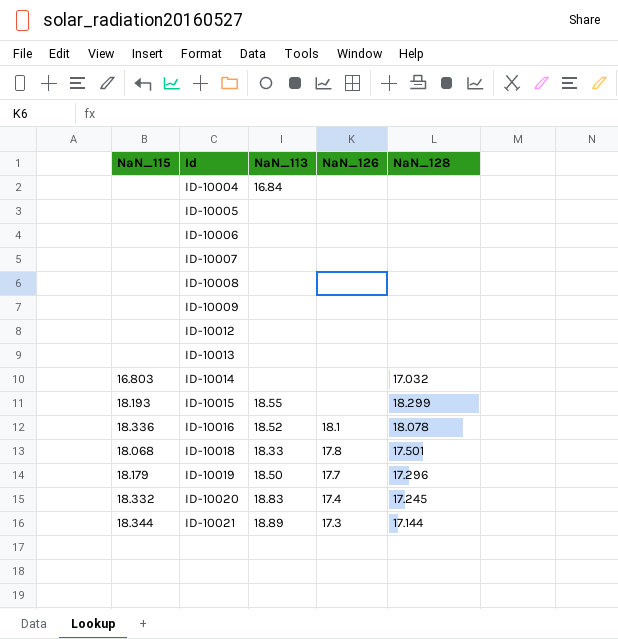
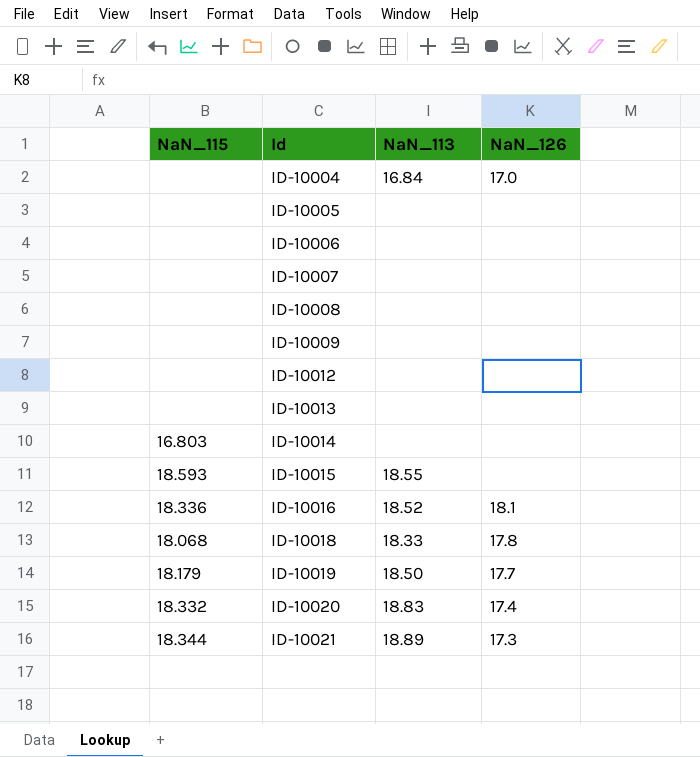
column NaN_128 | position: 5 -> none
ID-10004 | NaN_126: none -> 17.0
ID-10015 | NaN_115: 18.193 -> 18.593

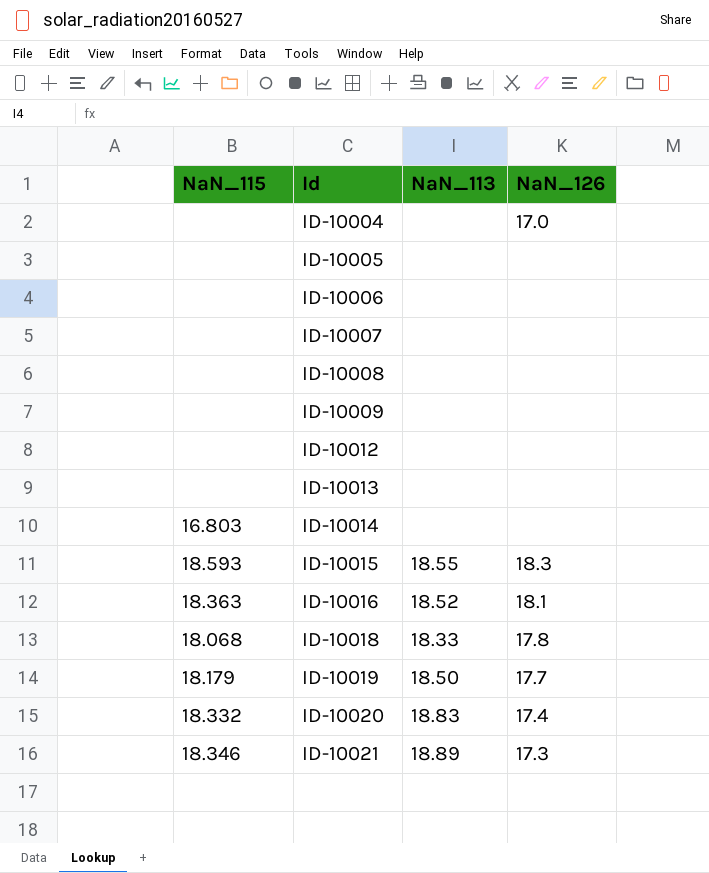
ID-10004 | NaN_113: 16.84 -> none
ID-10015 | NaN_126: none -> 18.3
ID-10016 | NaN_115: 18.336 -> 18.363
ID-10021 | NaN_115: 18.344 -> 18.346

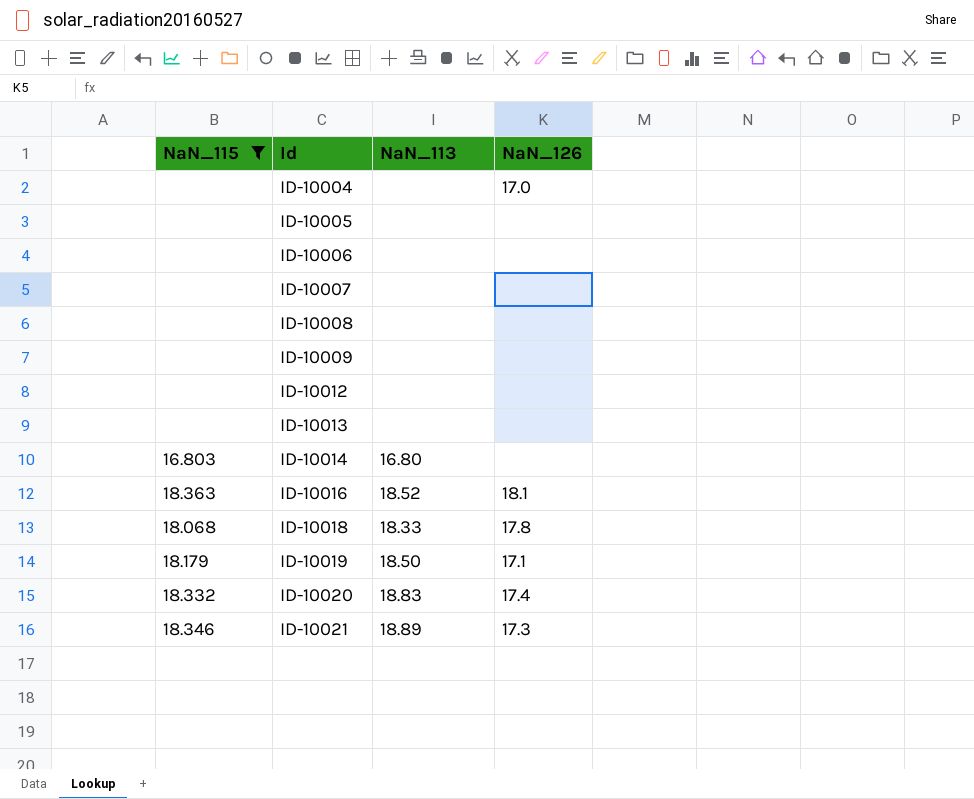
filter: none -> NaN_115 != 18.593
ID-10014 | NaN_113: none -> 16.80
ID-10019 | NaN_126: 17.7 -> 17.1

